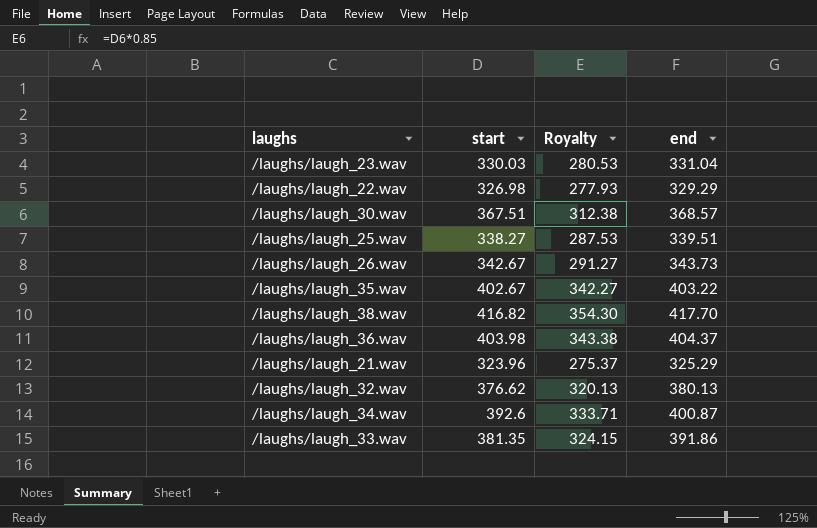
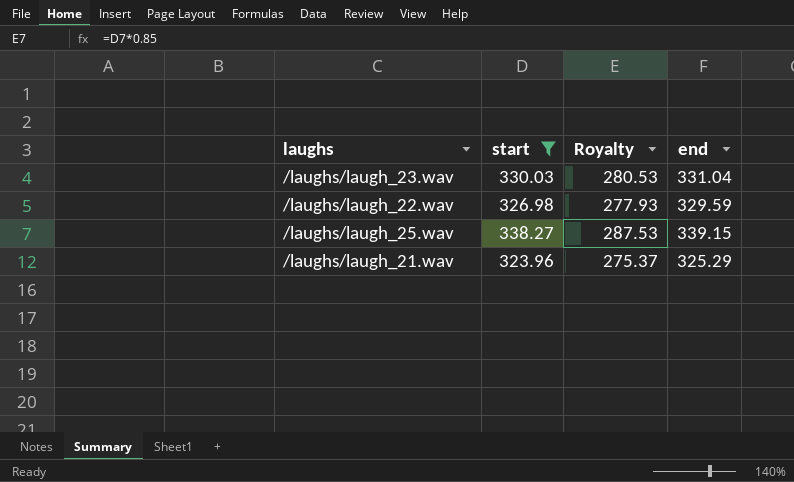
filter: none -> start <= 338.27
/laughs/laugh_22.wav | end: 329.29 -> 329.59
/laughs/laugh_25.wav | end: 339.51 -> 339.15

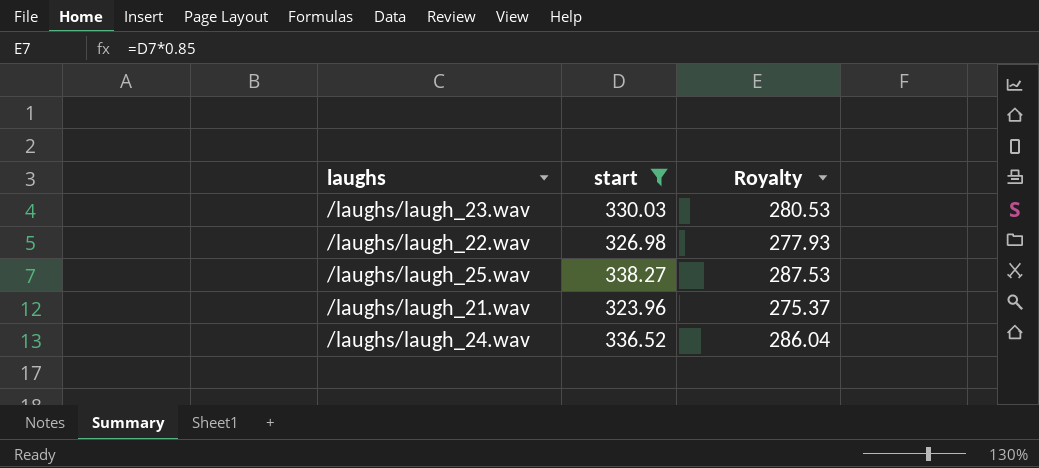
column end | position: 4 -> none
row /laughs/laugh_24.wav: none -> 336.52 | 286.04

